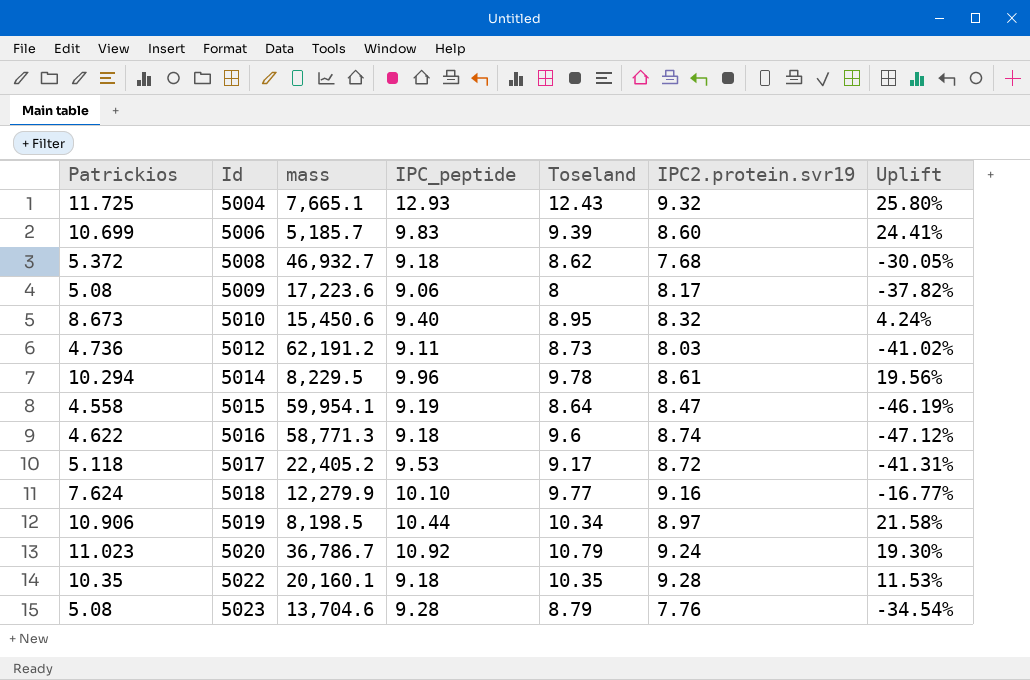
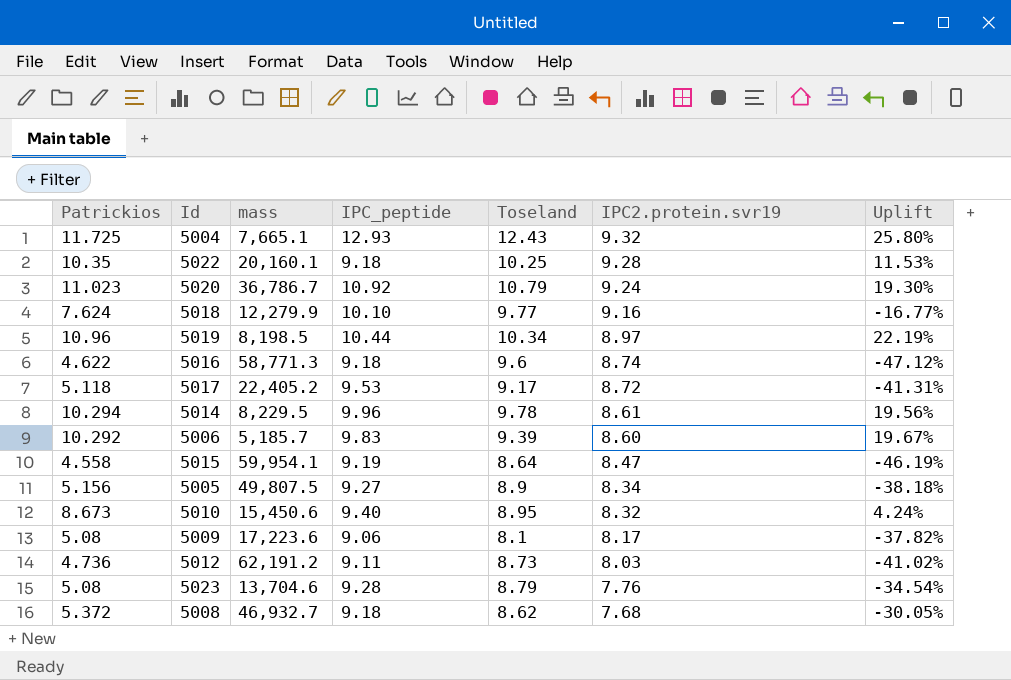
row order: Id ascending -> IPC2.protein.svr19 descending
5022 | Toseland: 10.35 -> 10.25
5019 | Patrickios: 10.906 -> 10.96
5019 | Uplift: 21.58% -> 22.19%
5006 | Patrickios: 10.699 -> 10.292
5006 | Uplift: 24.41% -> 19.67%
row 5005: none -> 5.156 | 49,807.5 | 9.27 | 8.9 | 8.34 | -38.18%
5009 | Toseland: 8 -> 8.1

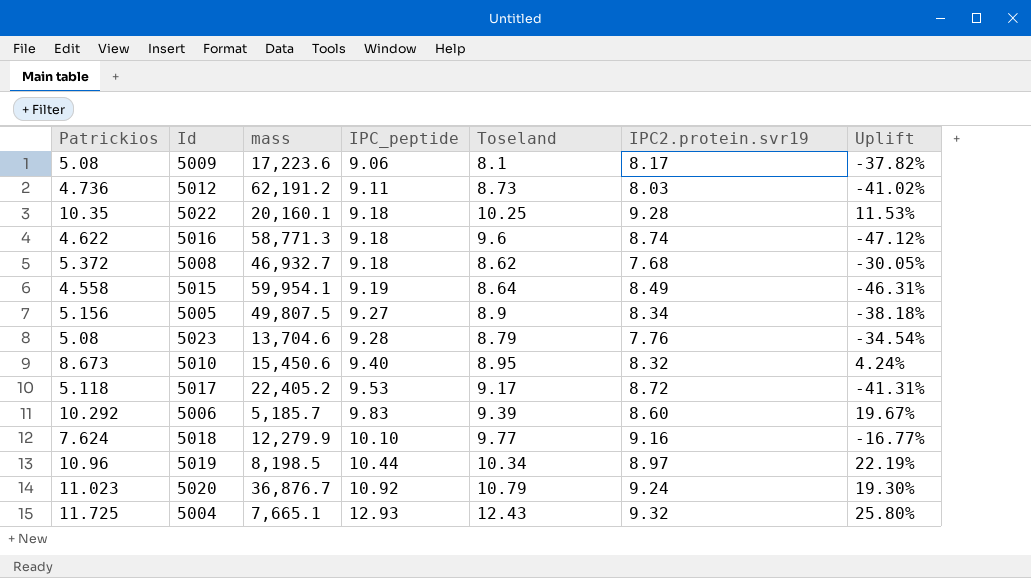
row order: IPC2.protein.svr19 descending -> IPC_peptide ascending
row 5014: 10.294 | 8,229.5 | 9.96 | 9.78 | 8.61 | 19.56% -> none
5015 | IPC2.protein.svr19: 8.47 -> 8.49
5015 | Uplift: -46.19% -> -46.31%
5020 | mass: 36,786.7 -> 36,876.7

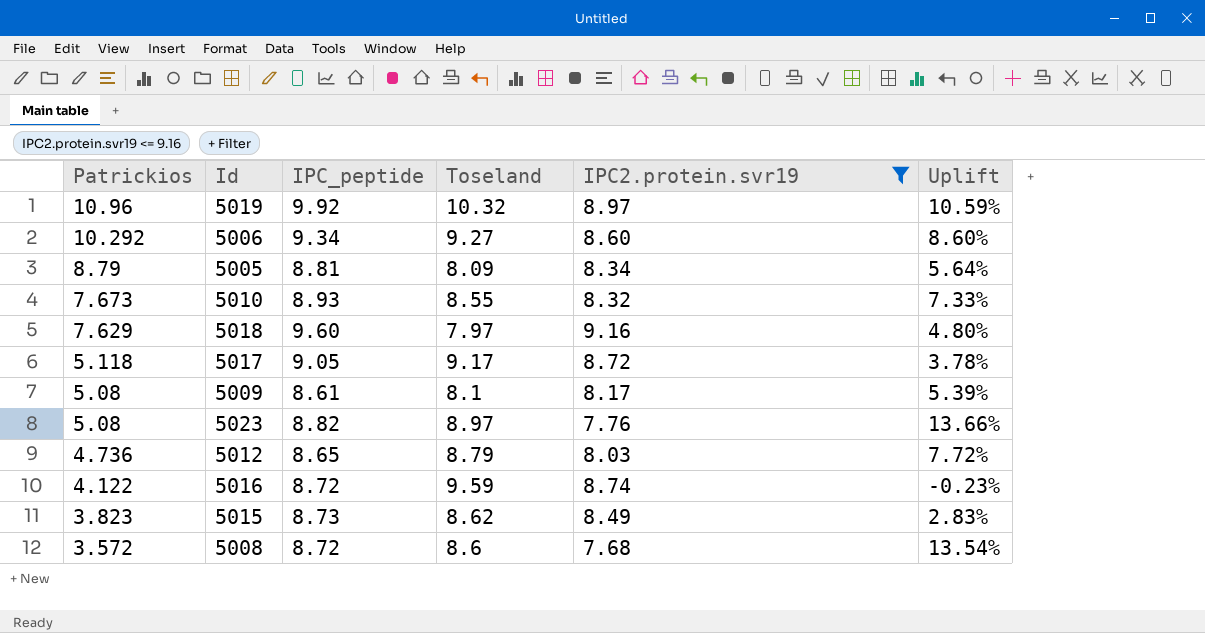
filter: none -> IPC2.protein.svr19 <= 9.16
row order: IPC_peptide ascending -> Patrickios descending
column mass | position: 3 -> none
column Uplift | formula: ([Patrickios] - [IPC2.protein.svr19]) / [IPC2.protein.svr19] -> ([IPC_peptide] - [IPC2.protein.svr19]) / [IPC2.protein.svr19]
5019 | IPC_peptide: 10.44 -> 9.92
5019 | Toseland: 10.34 -> 10.32
5006 | IPC_peptide: 9.83 -> 9.34
5006 | Toseland: 9.39 -> 9.27
5005 | Patrickios: 5.156 -> 8.79
5005 | IPC_peptide: 9.27 -> 8.81
5005 | Toseland: 8.9 -> 8.09
5010 | Patrickios: 8.673 -> 7.673
5010 | IPC_peptide: 9.40 -> 8.93
5010 | Toseland: 8.95 -> 8.55
5018 | Patrickios: 7.624 -> 7.629
5018 | IPC_peptide: 10.10 -> 9.60
5018 | Toseland: 9.77 -> 7.97
5017 | IPC_peptide: 9.53 -> 9.05
5009 | IPC_peptide: 9.06 -> 8.61
5023 | IPC_peptide: 9.28 -> 8.82
5023 | Toseland: 8.79 -> 8.97
5012 | IPC_peptide: 9.11 -> 8.65
5012 | Toseland: 8.73 -> 8.79
5016 | Patrickios: 4.622 -> 4.122
5016 | IPC_peptide: 9.18 -> 8.72
5016 | Toseland: 9.6 -> 9.59
5015 | Patrickios: 4.558 -> 3.823
5015 | IPC_peptide: 9.19 -> 8.73
5015 | Toseland: 8.64 -> 8.62
5008 | Patrickios: 5.372 -> 3.572
5008 | IPC_peptide: 9.18 -> 8.72
5008 | Toseland: 8.62 -> 8.6

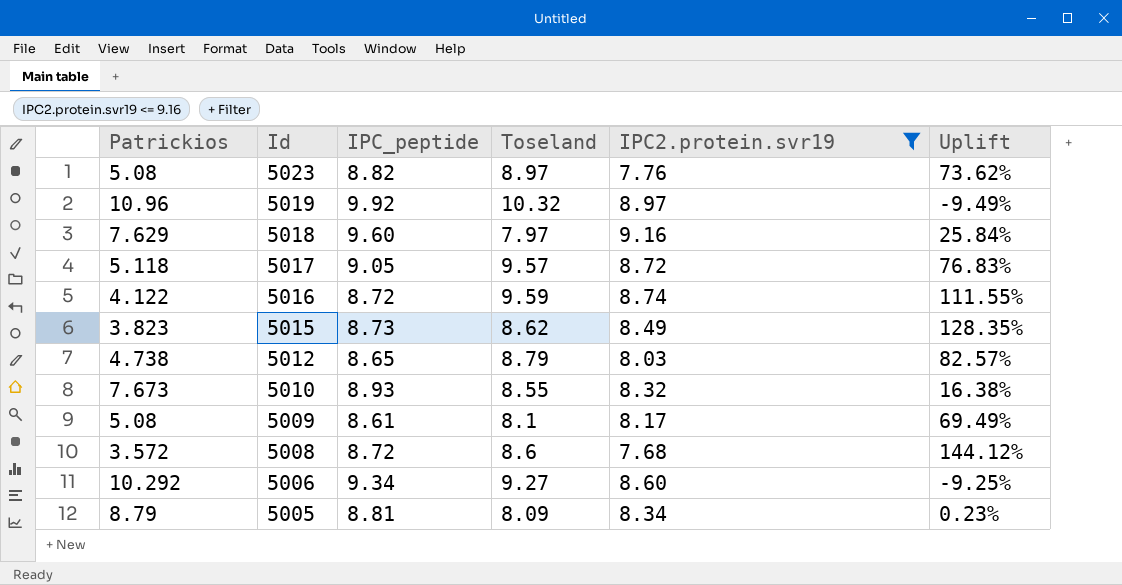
row order: Patrickios descending -> Id descending
column Uplift | formula: ([IPC_peptide] - [IPC2.protein.svr19]) / [IPC2.protein.svr19] -> ([IPC_peptide] - [Patrickios]) / [Patrickios]
5017 | Toseland: 9.17 -> 9.57
5012 | Patrickios: 4.736 -> 4.738

